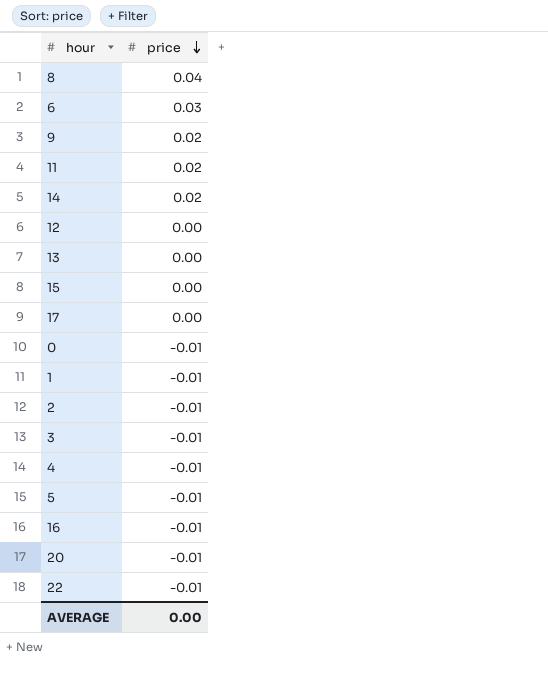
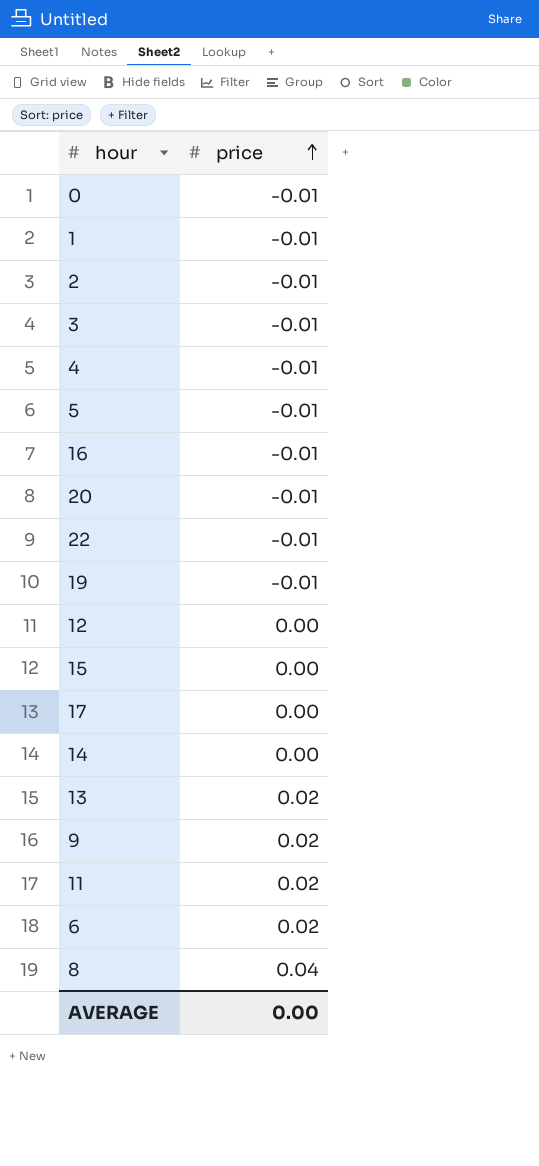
row order: price descending -> price ascending
row 19: none -> -0.01
14 | price: 0.02 -> 0.00
13 | price: 0.00 -> 0.02
6 | price: 0.03 -> 0.02

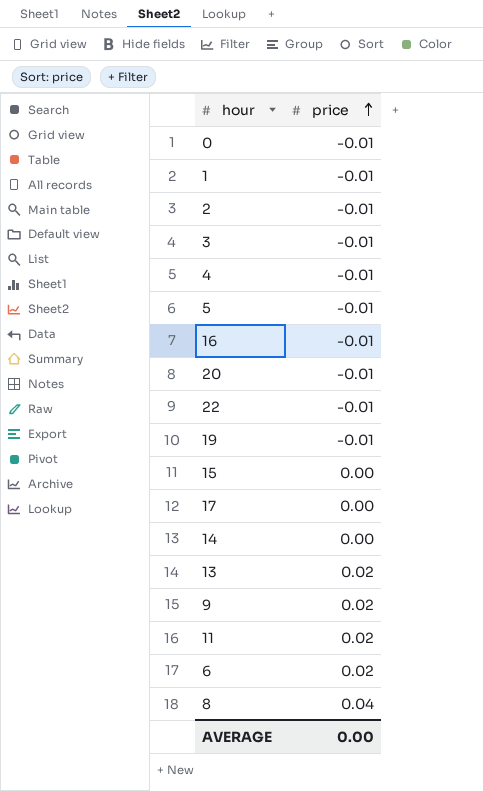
row 12: 0.00 -> none

